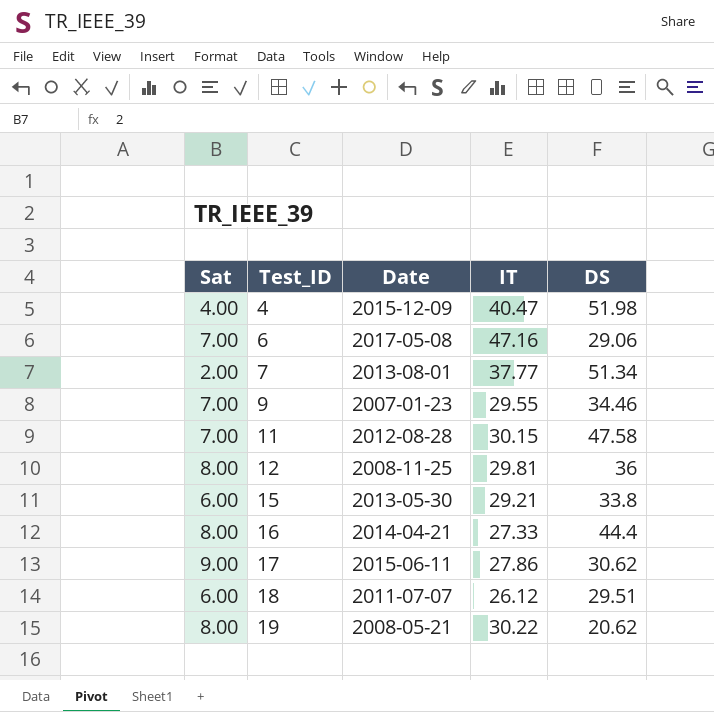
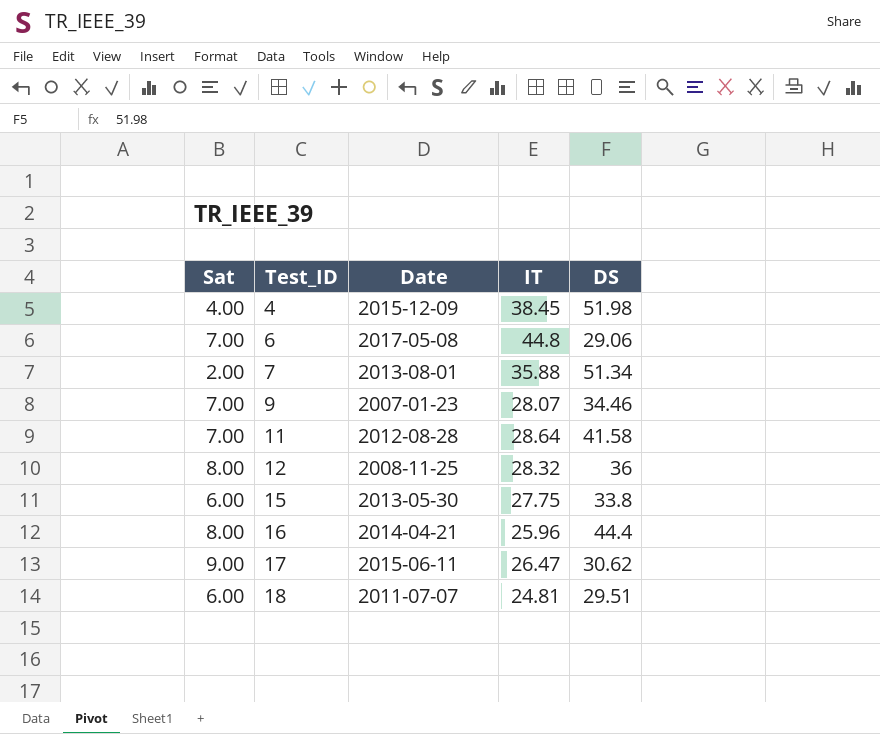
row 19: 8.00 | 2008-05-21 | 30.22 | 20.62 -> none
4 | IT: 40.47 -> 38.45
6 | IT: 47.16 -> 44.8
7 | IT: 37.77 -> 35.88
9 | IT: 29.55 -> 28.07
11 | IT: 30.15 -> 28.64
11 | DS: 47.58 -> 41.58
12 | IT: 29.81 -> 28.32
15 | IT: 29.21 -> 27.75
16 | IT: 27.33 -> 25.96
17 | IT: 27.86 -> 26.47
18 | IT: 26.12 -> 24.81

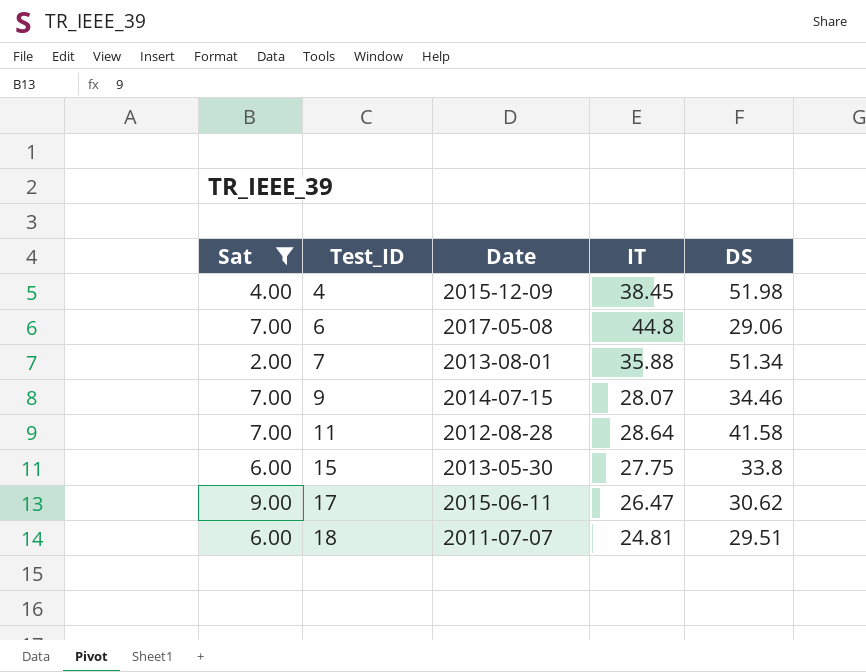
filter: none -> Sat != 8.00
9 | Date: 2007-01-23 -> 2014-07-15

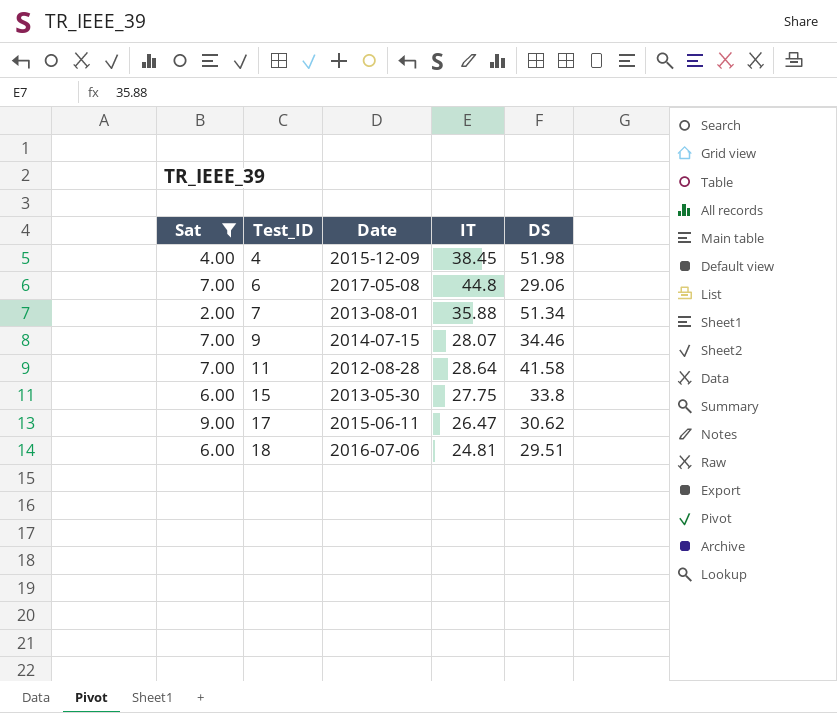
18 | Date: 2011-07-07 -> 2016-07-06

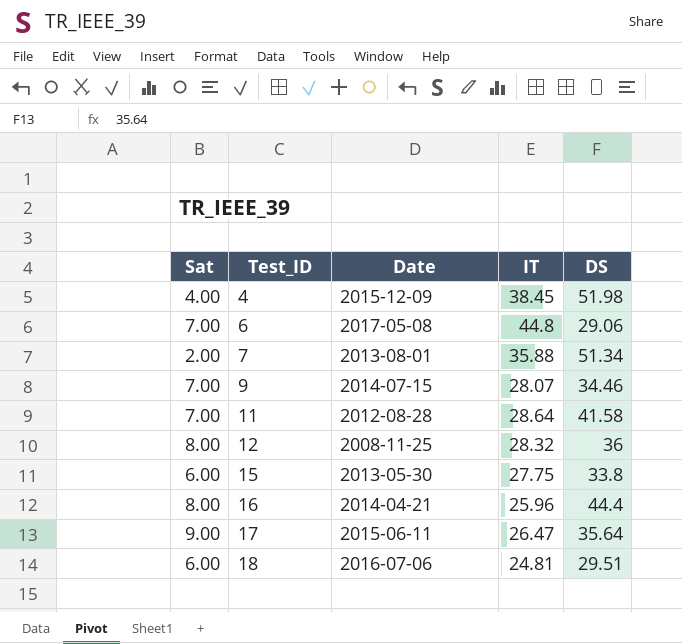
filter: Sat != 8.00 -> none
17 | DS: 30.62 -> 35.64

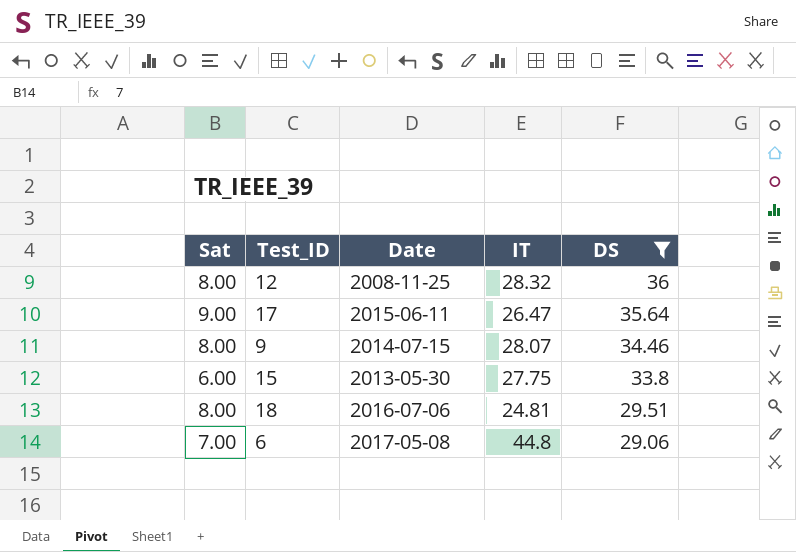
filter: none -> DS <= 36
row order: Test_ID ascending -> DS descending
9 | Sat: 7.00 -> 8.00
18 | Sat: 6.00 -> 8.00

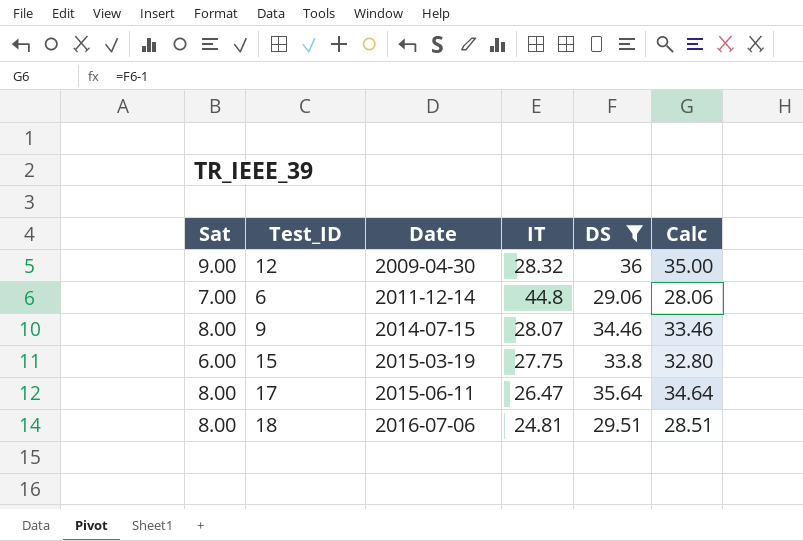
row order: DS descending -> Date ascending
column Calc | formula: none -> [DS] - 1
12 | Sat: 8.00 -> 9.00
12 | Date: 2008-11-25 -> 2009-04-30
6 | Date: 2017-05-08 -> 2011-12-14
15 | Date: 2013-05-30 -> 2015-03-19
17 | Sat: 9.00 -> 8.00

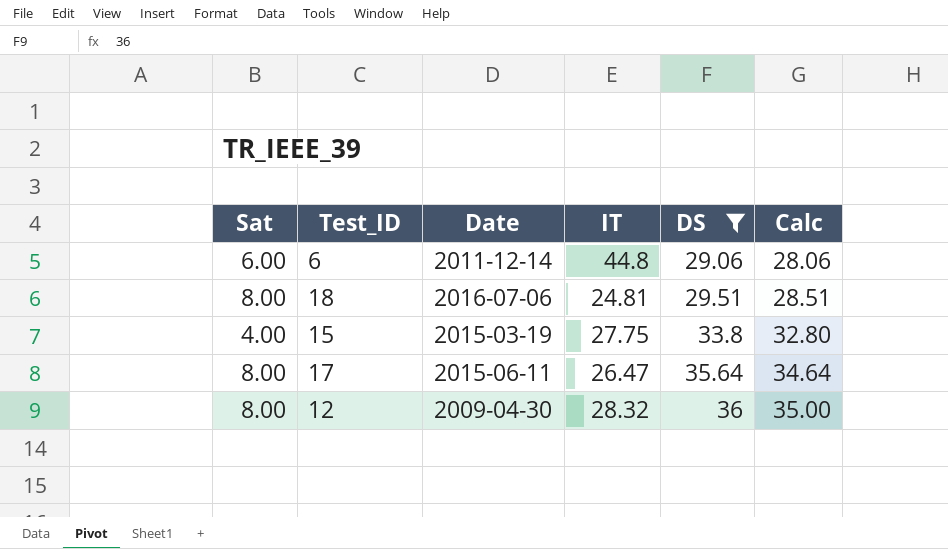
row order: Date ascending -> DS ascending
row 9: 8.00 | 2014-07-15 | 28.07 | 34.46 | 33.46 -> none
6 | Sat: 7.00 -> 6.00
15 | Sat: 6.00 -> 4.00
12 | Sat: 9.00 -> 8.00

